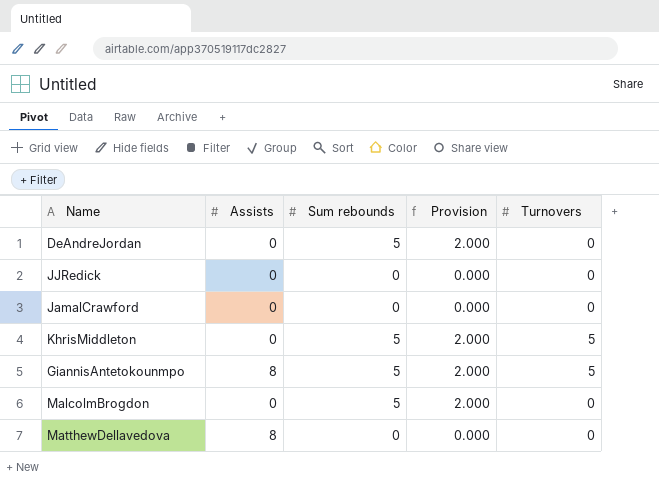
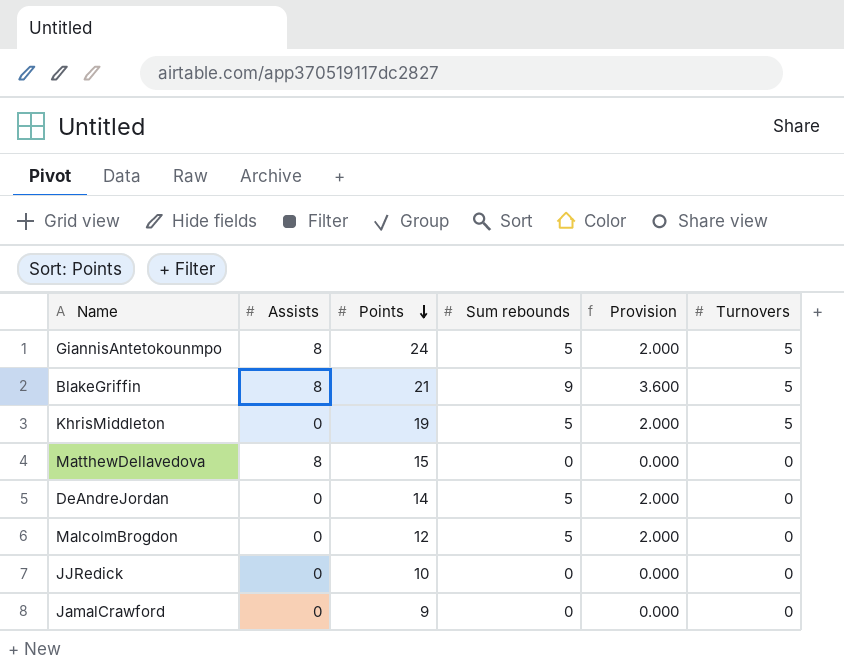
row order: none -> Points descending
column Points | position: none -> 3
row BlakeGriffin: none -> 8 | 21 | 9 | 3.600 | 5

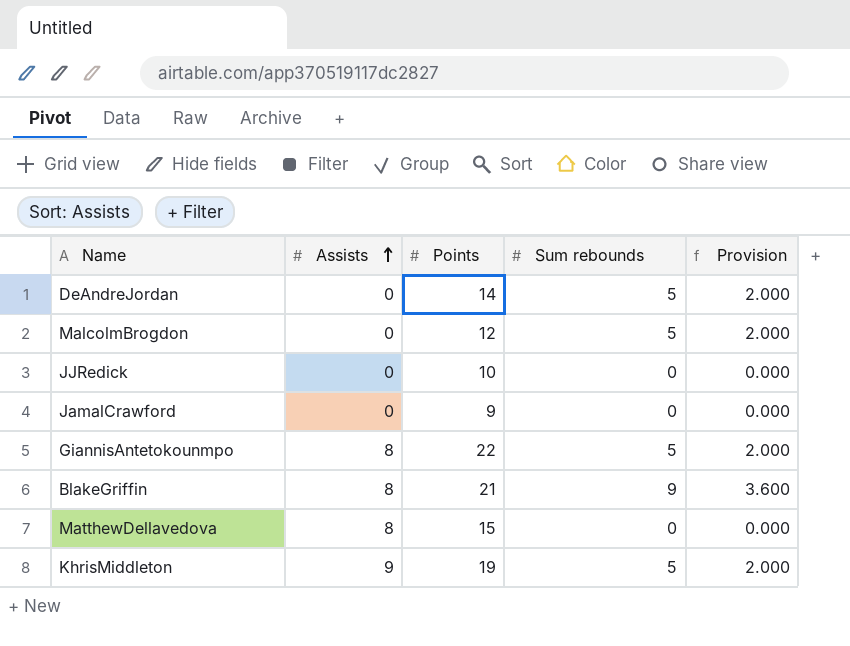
row order: Points descending -> Assists ascending
column Turnovers | position: 6 -> none
GiannisAntetokounmpo | Points: 24 -> 22
KhrisMiddleton | Assists: 0 -> 9

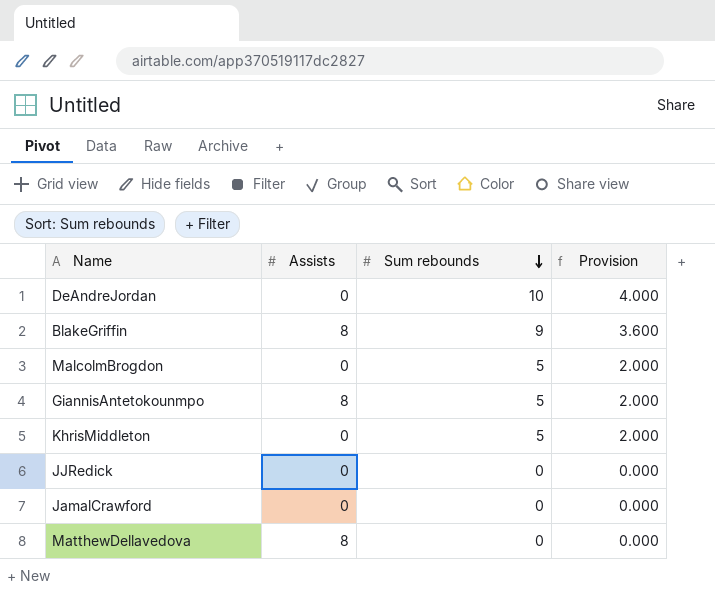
row order: Assists ascending -> Sum rebounds descending
column Points | position: 3 -> none
DeAndreJordan | Sum rebounds: 5 -> 10
DeAndreJordan | Provision: 2.000 -> 4.000
KhrisMiddleton | Assists: 9 -> 0

